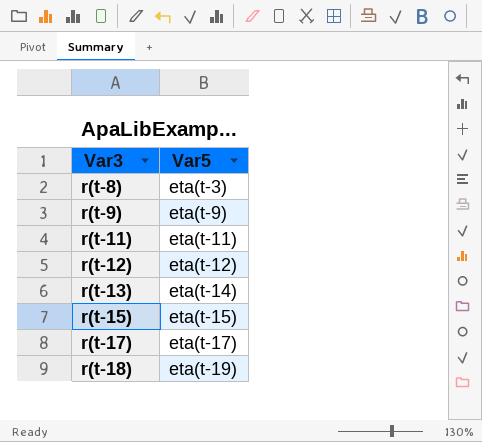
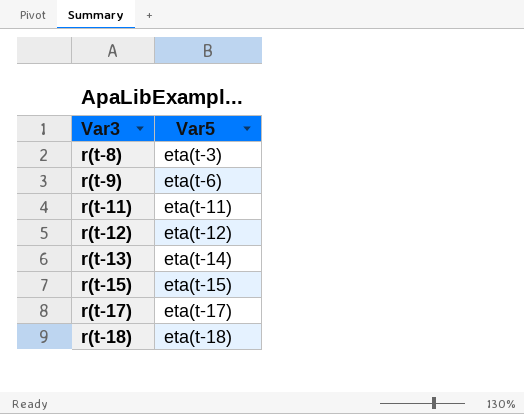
r(t-9) | Var5: eta(t-9) -> eta(t-6)
r(t-18) | Var5: eta(t-19) -> eta(t-18)

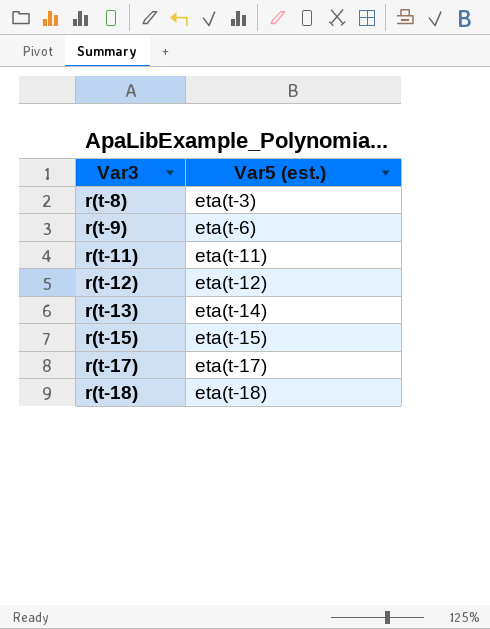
column name: Var5 -> Var5 (est.)

